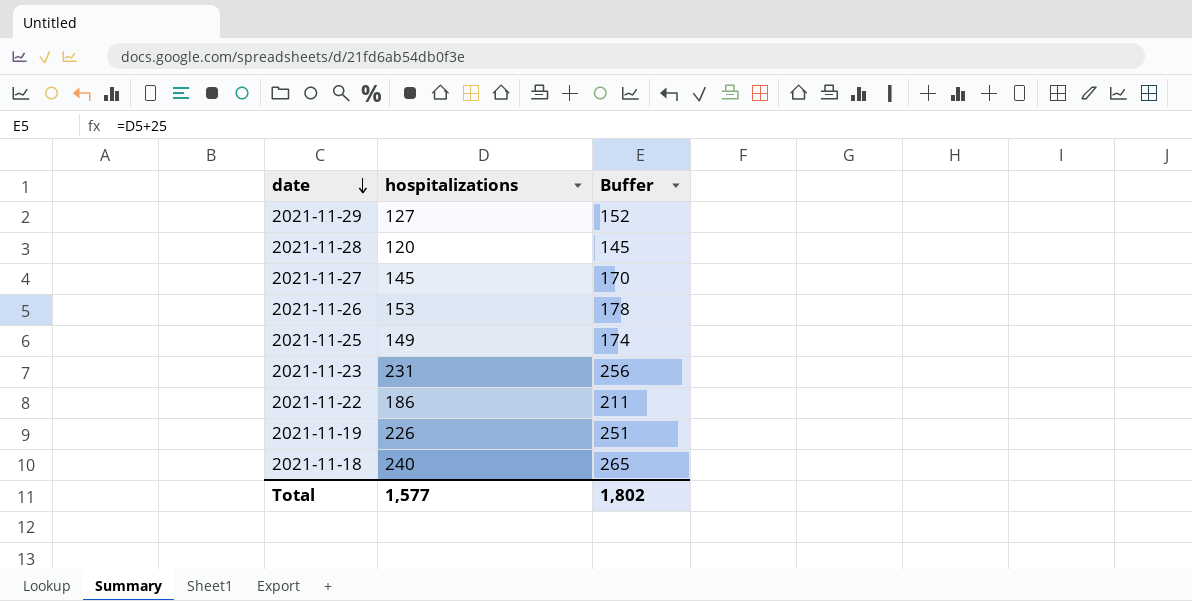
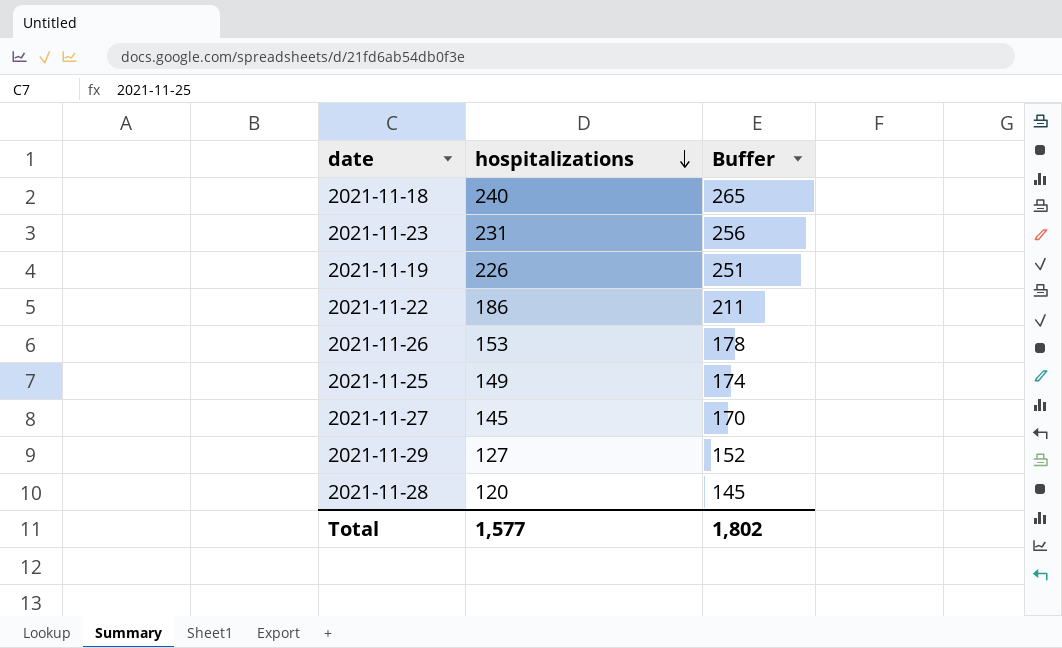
row order: date descending -> hospitalizations descending

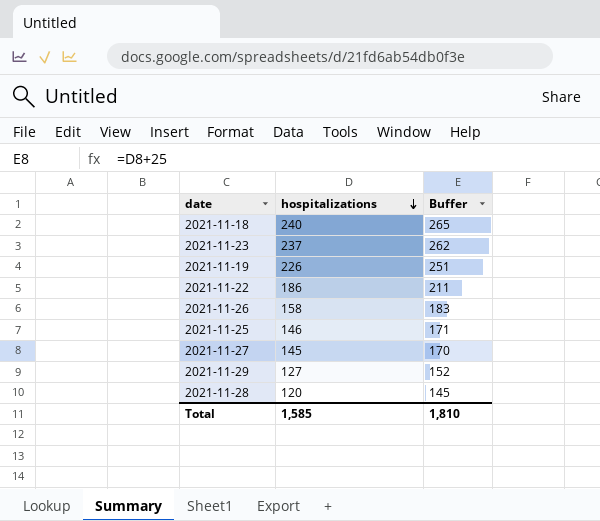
2021-11-23 | hospitalizations: 231 -> 237
2021-11-23 | Buffer: 256 -> 262
2021-11-26 | hospitalizations: 153 -> 158
2021-11-26 | Buffer: 178 -> 183
2021-11-25 | hospitalizations: 149 -> 146
2021-11-25 | Buffer: 174 -> 171
Total | hospitalizations: 1,577 -> 1,585
Total | Buffer: 1,802 -> 1,810

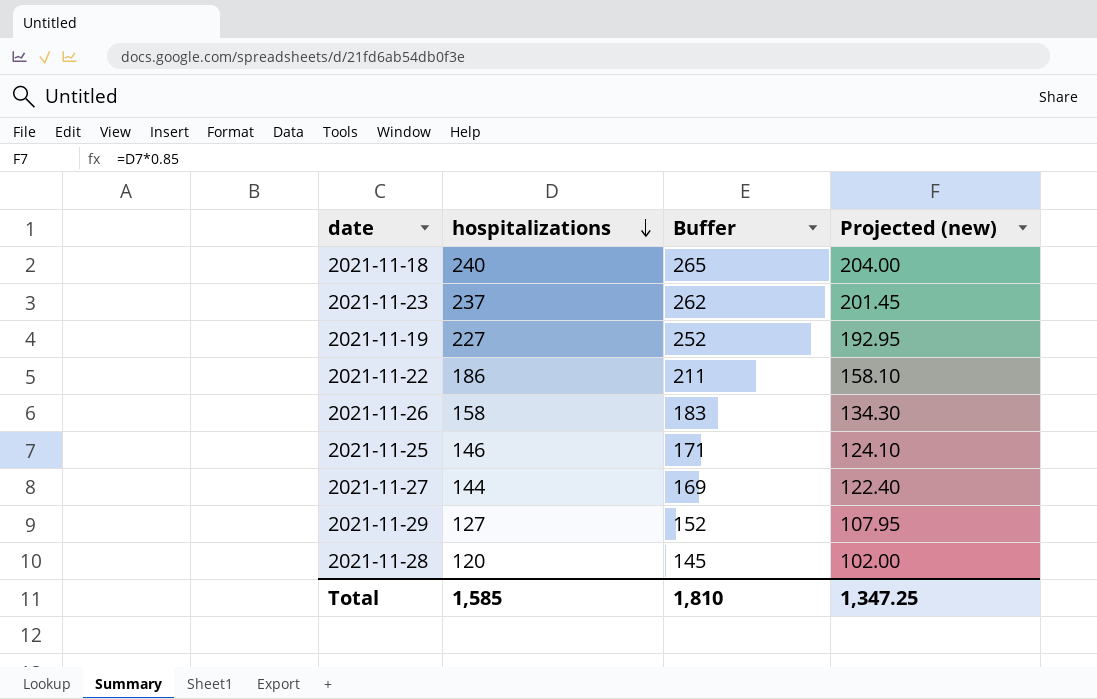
column Projected (new) | formula: none -> [hospitalizations] * 0.85
2021-11-19 | hospitalizations: 226 -> 227
2021-11-19 | Buffer: 251 -> 252
2021-11-27 | hospitalizations: 145 -> 144
2021-11-27 | Buffer: 170 -> 169

